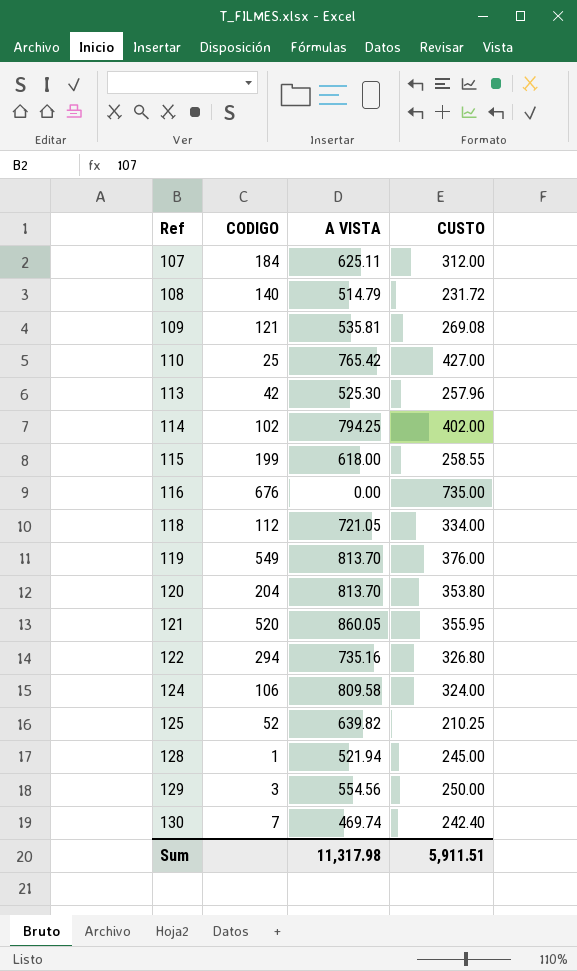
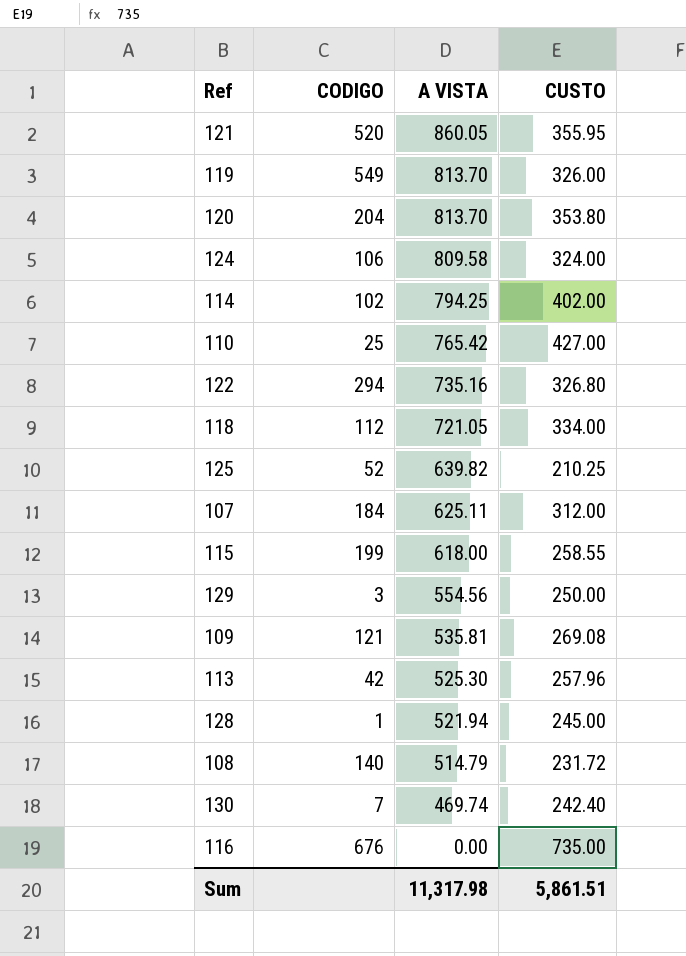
row order: Ref ascending -> A VISTA descending
119 | CUSTO: 376.00 -> 326.00
Sum | CUSTO: 5,911.51 -> 5,861.51

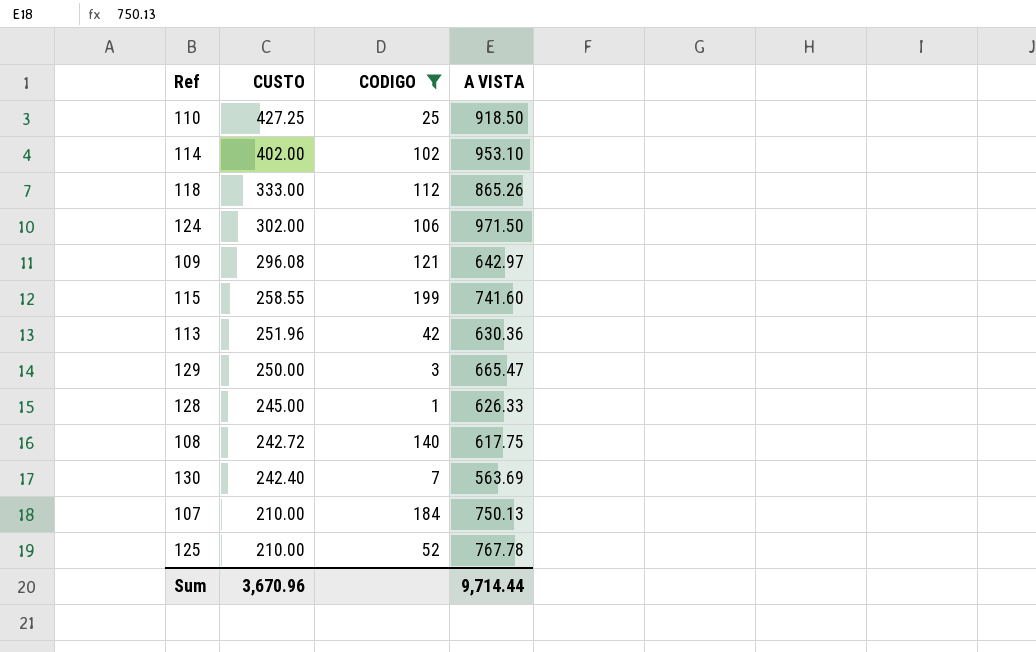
filter: none -> CODIGO <= 199
row order: A VISTA descending -> CUSTO descending
column CUSTO | position: 4 -> 2
110 | CUSTO: 427.00 -> 427.25
110 | A VISTA: 765.42 -> 918.50
114 | A VISTA: 794.25 -> 953.10
118 | CUSTO: 334.00 -> 333.00
118 | A VISTA: 721.05 -> 865.26
124 | CUSTO: 324.00 -> 302.00
124 | A VISTA: 809.58 -> 971.50
109 | CUSTO: 269.08 -> 296.08
109 | A VISTA: 535.81 -> 642.97
115 | A VISTA: 618.00 -> 741.60
113 | CUSTO: 257.96 -> 251.96
113 | A VISTA: 525.30 -> 630.36
129 | A VISTA: 554.56 -> 665.47
128 | A VISTA: 521.94 -> 626.33
108 | CUSTO: 231.72 -> 242.72
108 | A VISTA: 514.79 -> 617.75
130 | A VISTA: 469.74 -> 563.69
107 | CUSTO: 312.00 -> 210.00
107 | A VISTA: 625.11 -> 750.13
125 | CUSTO: 210.25 -> 210.00
125 | A VISTA: 639.82 -> 767.78
Sum | CUSTO: 5,861.51 -> 3,670.96
Sum | A VISTA: 11,317.98 -> 9,714.44

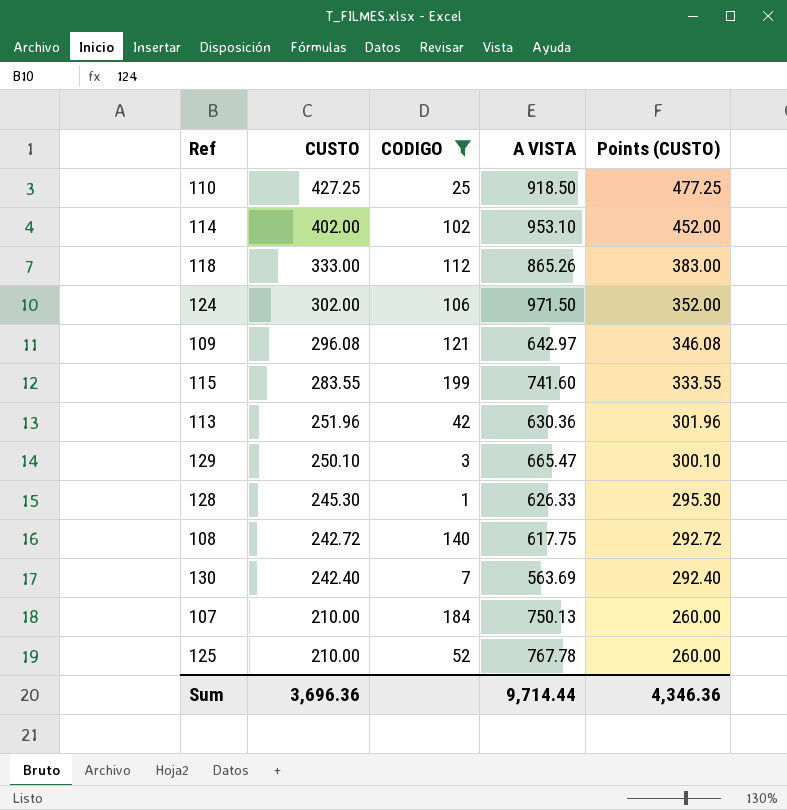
column Points (CUSTO) | formula: none -> [CUSTO] + 50
115 | CUSTO: 258.55 -> 283.55
129 | CUSTO: 250.00 -> 250.10
128 | CUSTO: 245.00 -> 245.30
Sum | CUSTO: 3,670.96 -> 3,696.36

